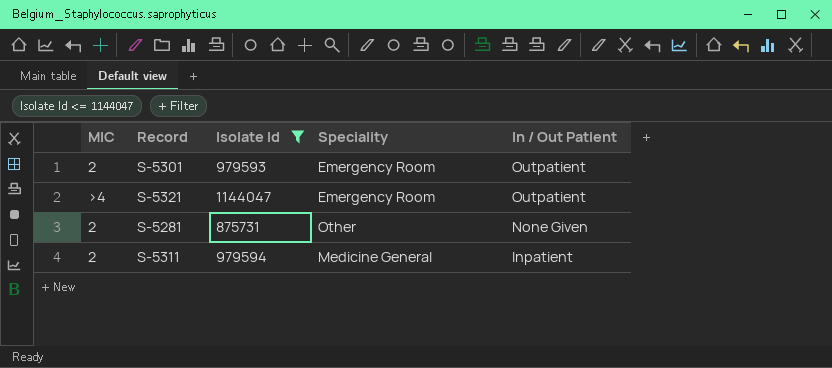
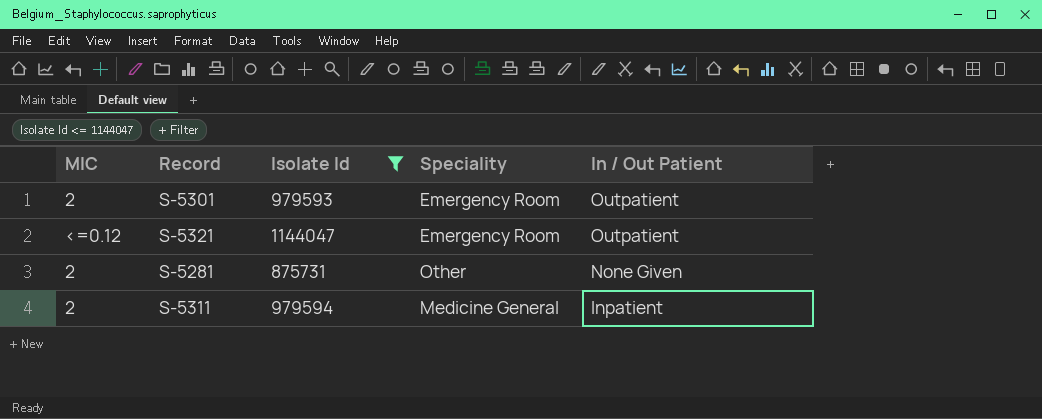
S-5321 | MIC: >4 -> <=0.12

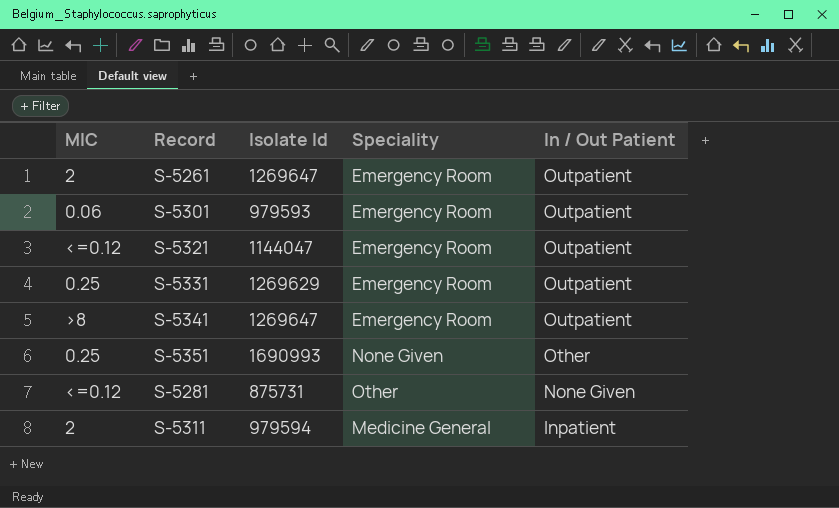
filter: Isolate Id <= 1144047 -> none
S-5301 | MIC: 2 -> 0.06
S-5281 | MIC: 2 -> <=0.12

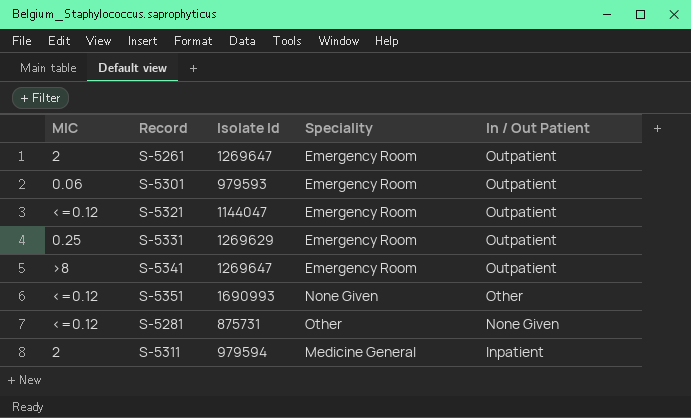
S-5351 | MIC: 0.25 -> <=0.12

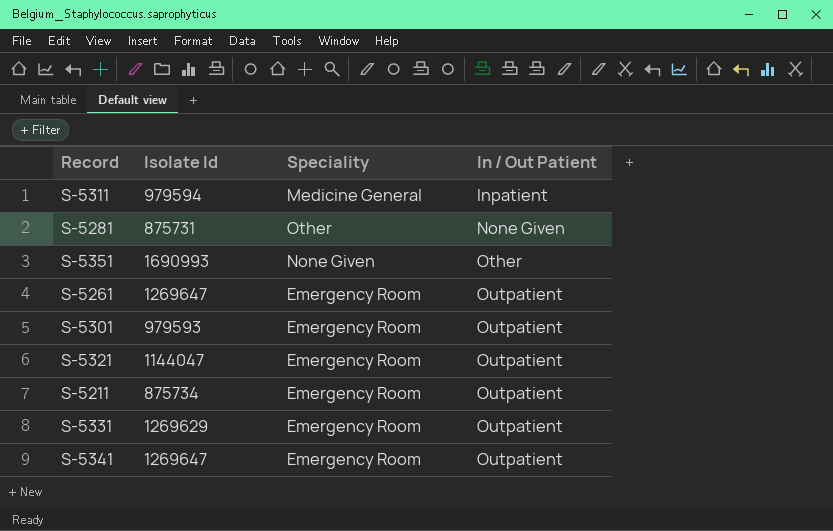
row order: In / Out Patient descending -> In / Out Patient ascending
column MIC | position: 1 -> none
row S-5211: none -> 875734 | Emergency Room | Outpatient

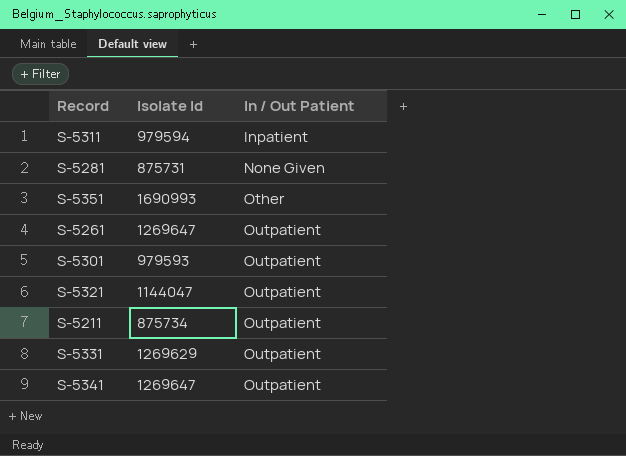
column Speciality | position: 3 -> none

